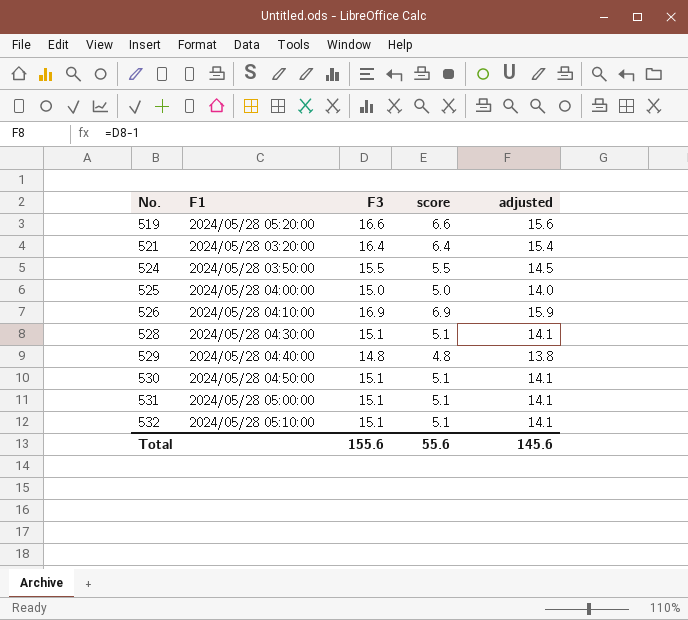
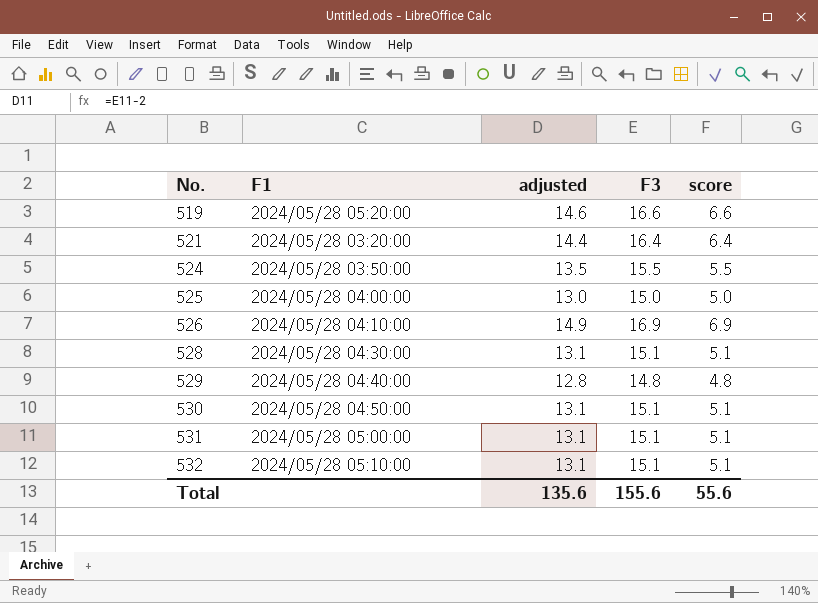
column adjusted | formula: [F3] - 1 -> [F3] - 2
column adjusted | position: 5 -> 3
Total | adjusted: 145.6 -> 135.6

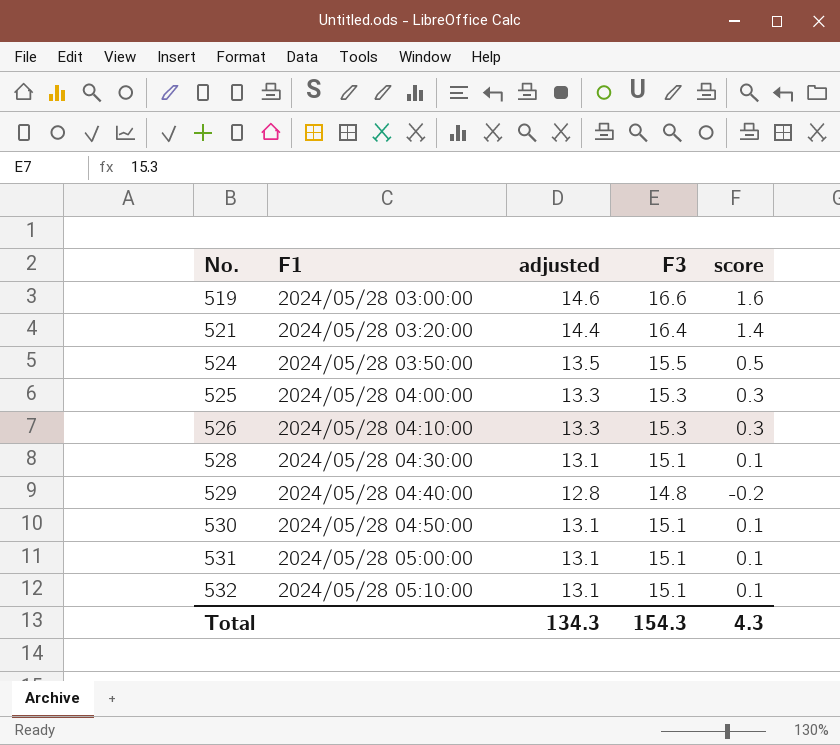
column score | formula: [F3] - 10 -> [F3] - 15
519 | F1: 2024/05/28 05:20:00 -> 2024/05/28 03:00:00
525 | adjusted: 13.0 -> 13.3
525 | F3: 15.0 -> 15.3
526 | adjusted: 14.9 -> 13.3
526 | F3: 16.9 -> 15.3
Total | adjusted: 135.6 -> 134.3
Total | F3: 155.6 -> 154.3
Total | score: 55.6 -> 4.3

